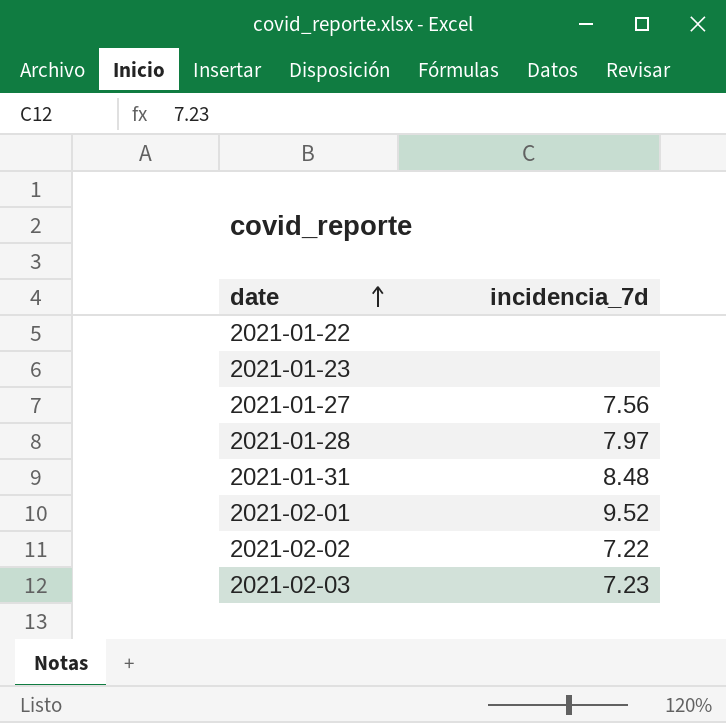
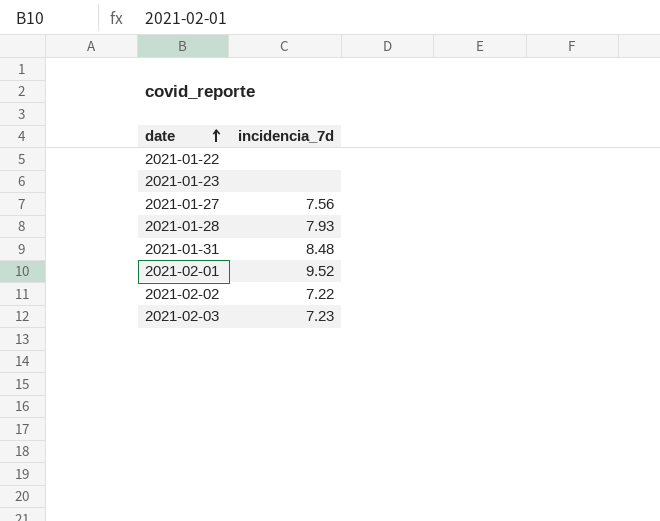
2021-01-28 | incidencia_7d: 7.97 -> 7.93

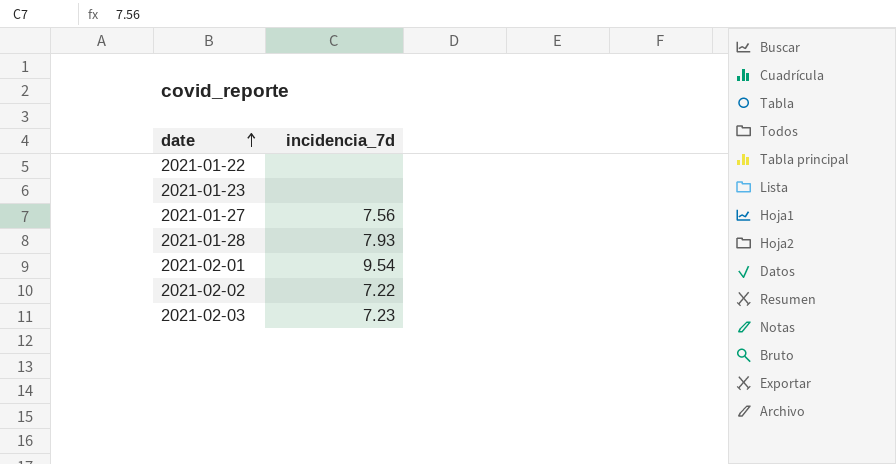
row 2021-01-31: 8.48 -> none
2021-02-01 | incidencia_7d: 9.52 -> 9.54

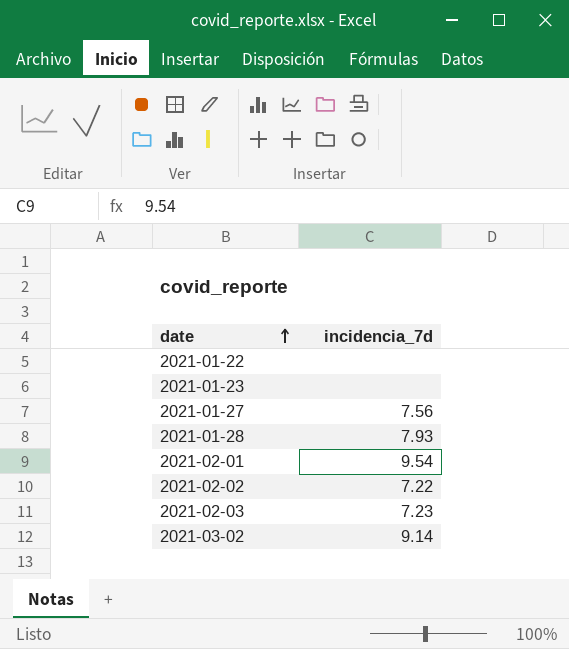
row 2021-03-02: none -> 9.14

